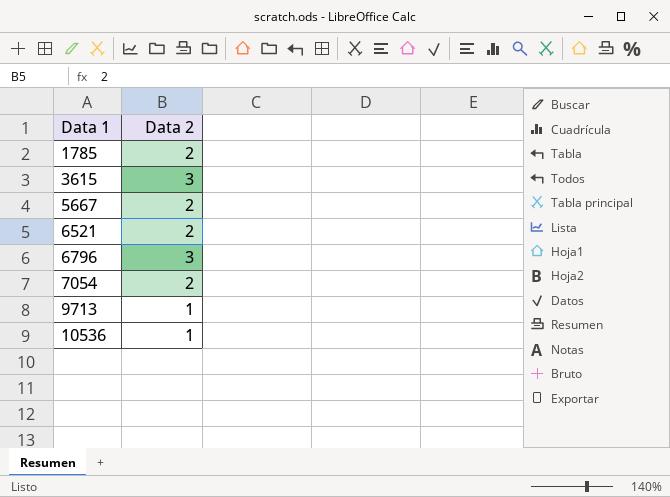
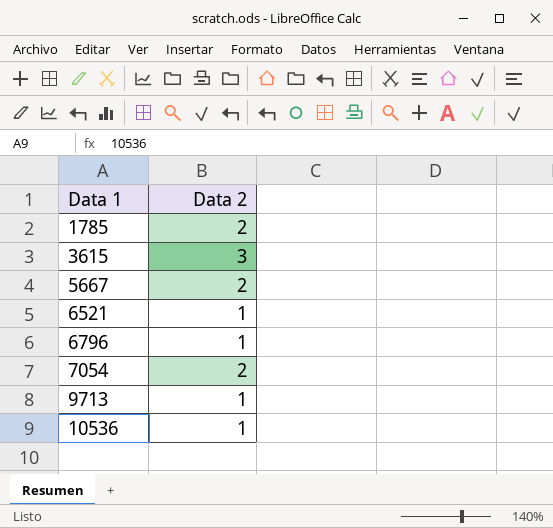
6521 | Data 2: 2 -> 1
6796 | Data 2: 3 -> 1

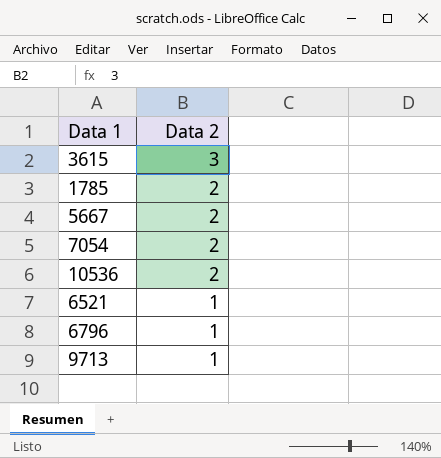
row order: Data 1 ascending -> Data 2 descending
10536 | Data 2: 1 -> 2

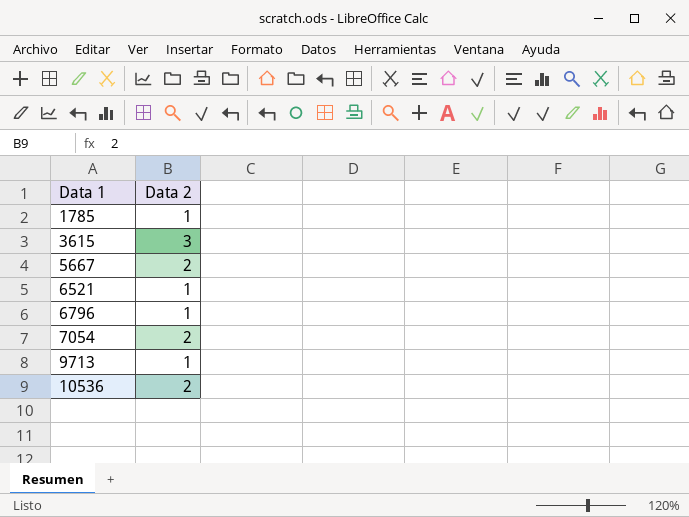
row order: Data 2 descending -> Data 1 ascending
1785 | Data 2: 2 -> 1

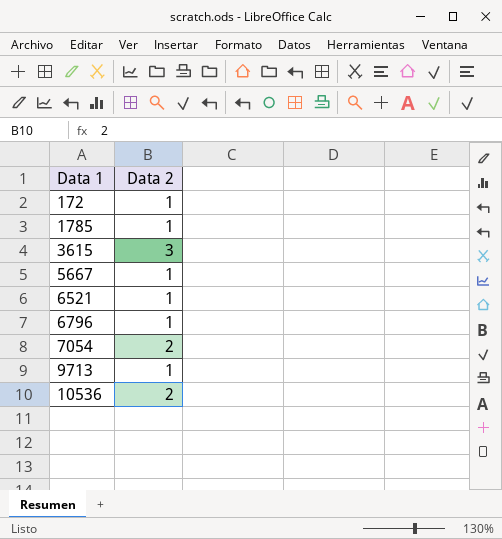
row 172: none -> 1
5667 | Data 2: 2 -> 1

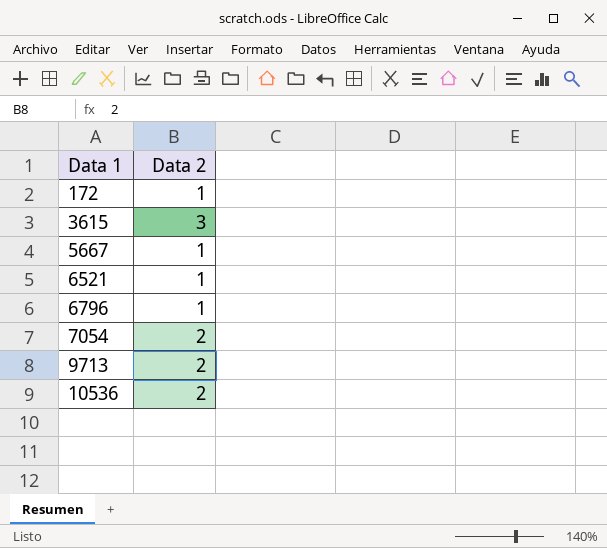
row 1785: 1 -> none
9713 | Data 2: 1 -> 2

